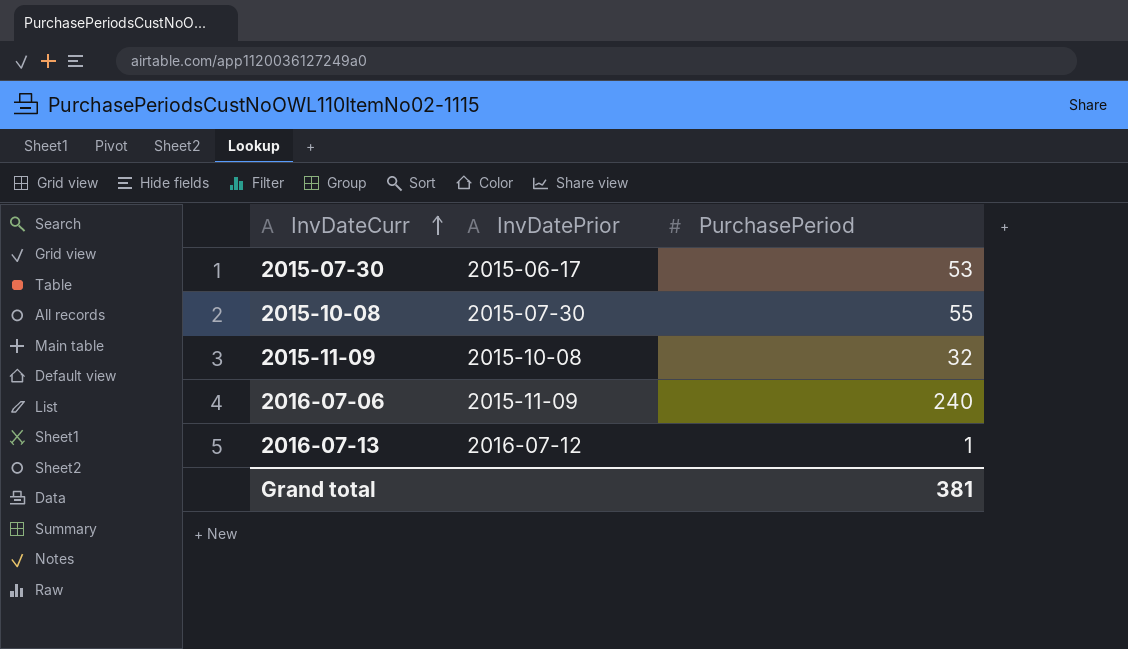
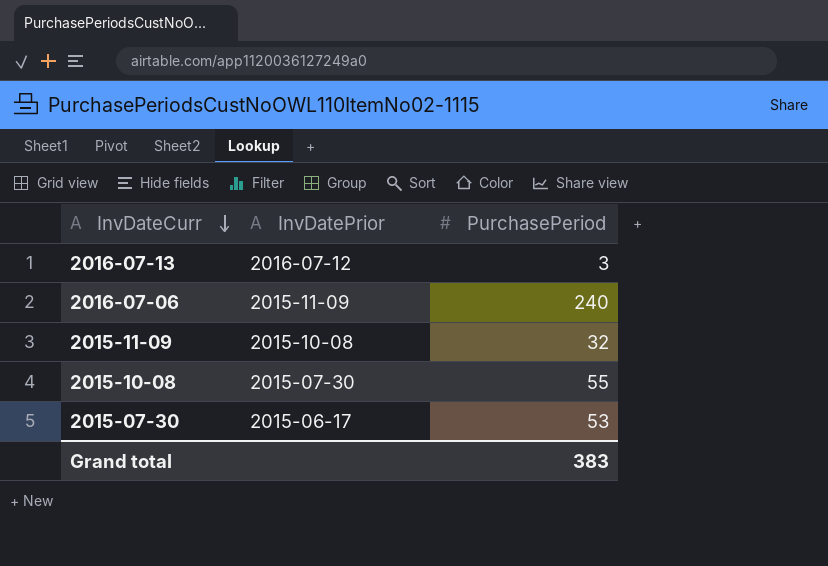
row order: InvDateCurr ascending -> InvDateCurr descending
2016-07-13 | PurchasePeriod: 1 -> 3
Grand total | PurchasePeriod: 381 -> 383

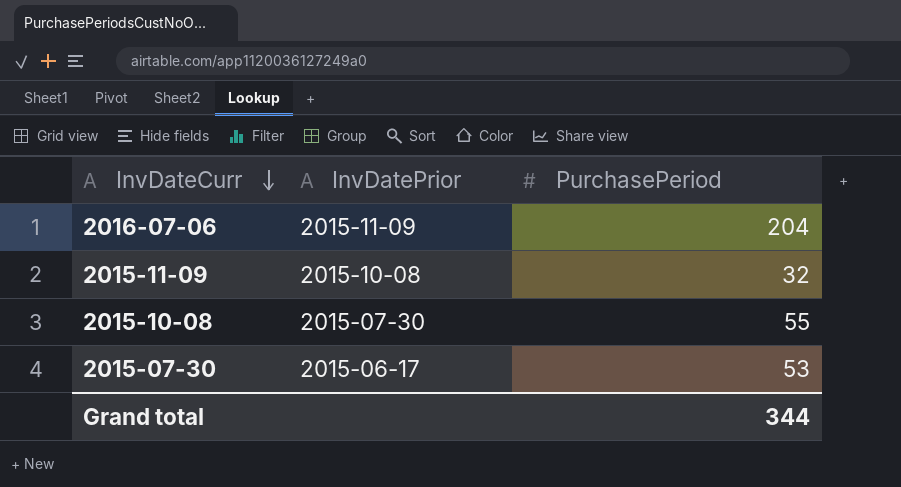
row 2016-07-13: 2016-07-12 | 3 -> none
2016-07-06 | PurchasePeriod: 240 -> 204
Grand total | PurchasePeriod: 383 -> 344

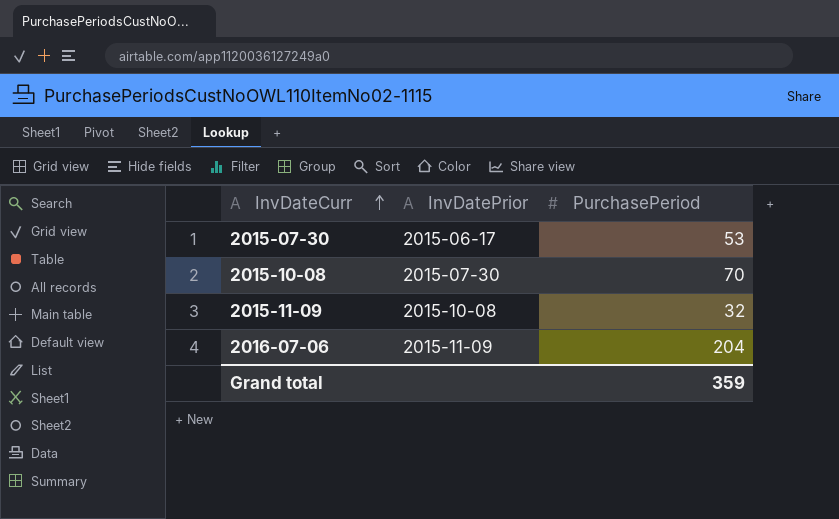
row order: InvDateCurr descending -> InvDateCurr ascending
2015-10-08 | PurchasePeriod: 55 -> 70
Grand total | PurchasePeriod: 344 -> 359

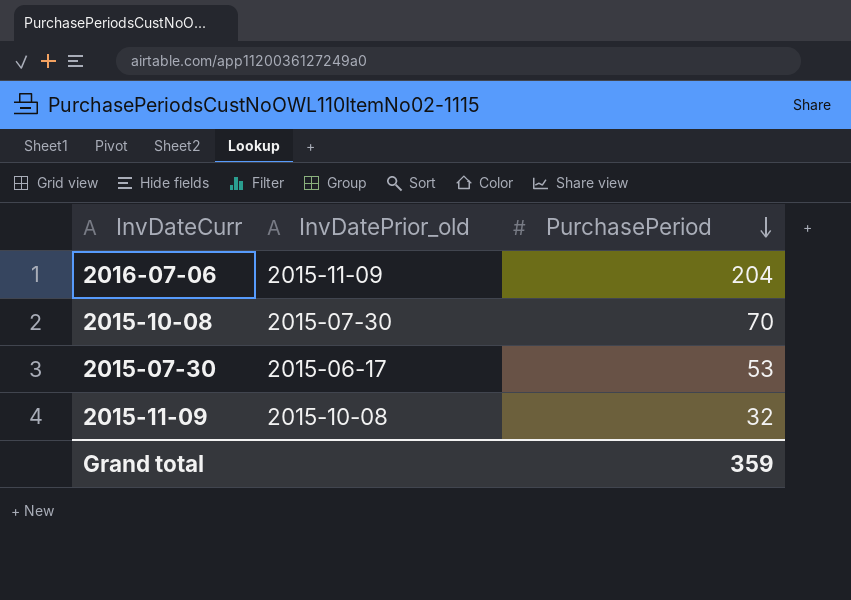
row order: InvDateCurr ascending -> PurchasePeriod descending
column name: InvDatePrior -> InvDatePrior_old

